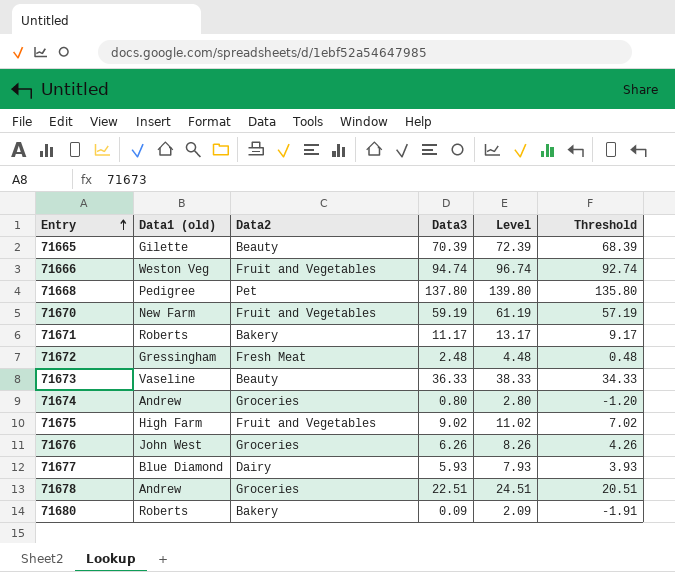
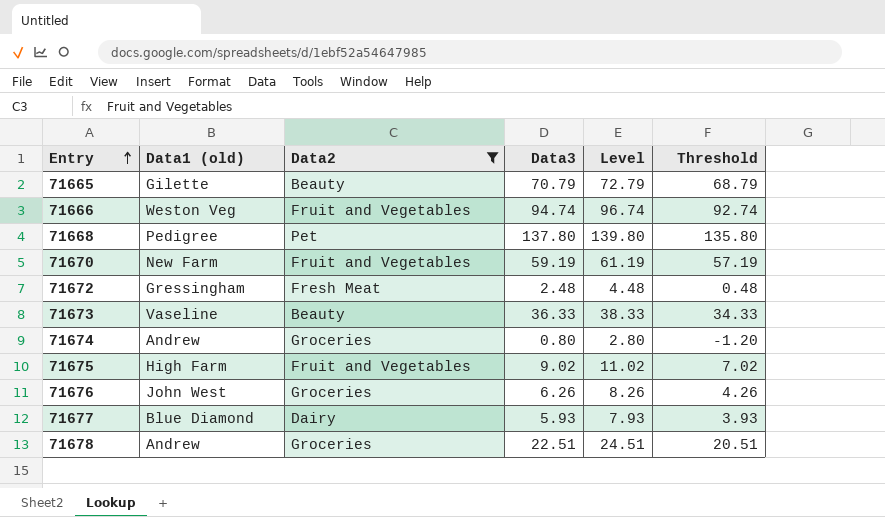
filter: none -> Data2 != Bakery
71665 | Data3: 70.39 -> 70.79
71665 | Level: 72.39 -> 72.79
71665 | Threshold: 68.39 -> 68.79

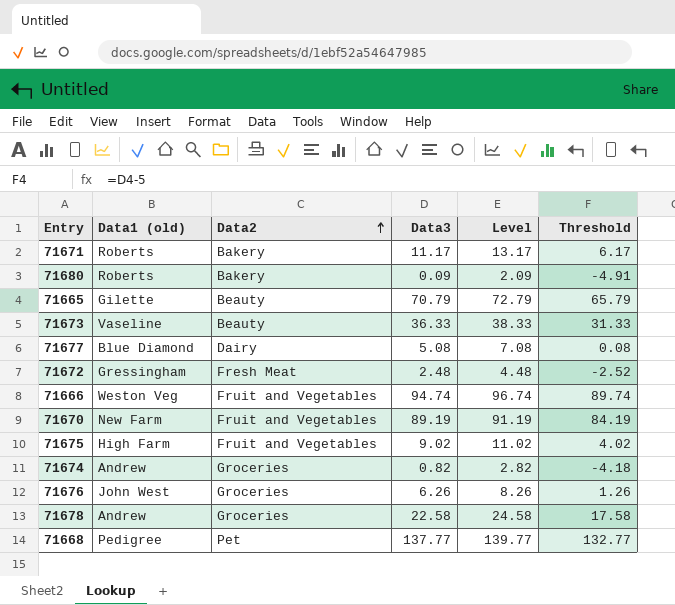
filter: Data2 != Bakery -> none
row order: Entry ascending -> Data2 ascending
column Threshold | formula: [Data3] - 2 -> [Data3] - 5
71677 | Data3: 5.93 -> 5.08
71677 | Level: 7.93 -> 7.08
71670 | Data3: 59.19 -> 89.19
71670 | Level: 61.19 -> 91.19
71674 | Data3: 0.80 -> 0.82
71674 | Level: 2.80 -> 2.82
71678 | Data3: 22.51 -> 22.58
71678 | Level: 24.51 -> 24.58
71668 | Data3: 137.80 -> 137.77
71668 | Level: 139.80 -> 139.77

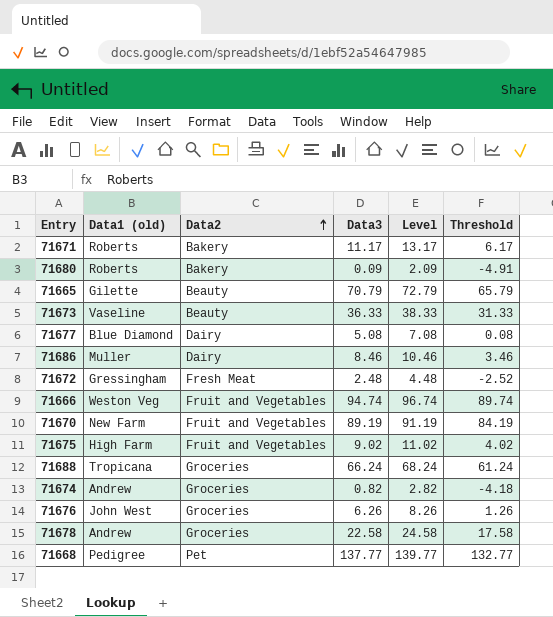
row 71686: none -> Muller | Dairy | 8.46 | 10.46 | 3.46
row 71688: none -> Tropicana | Groceries | 66.24 | 68.24 | 61.24

